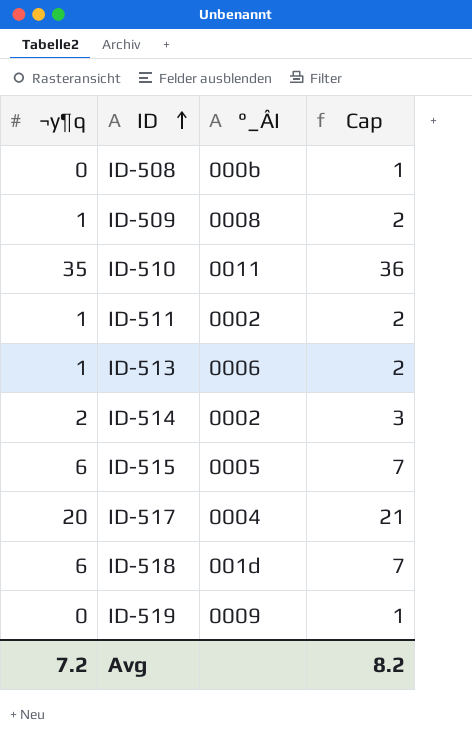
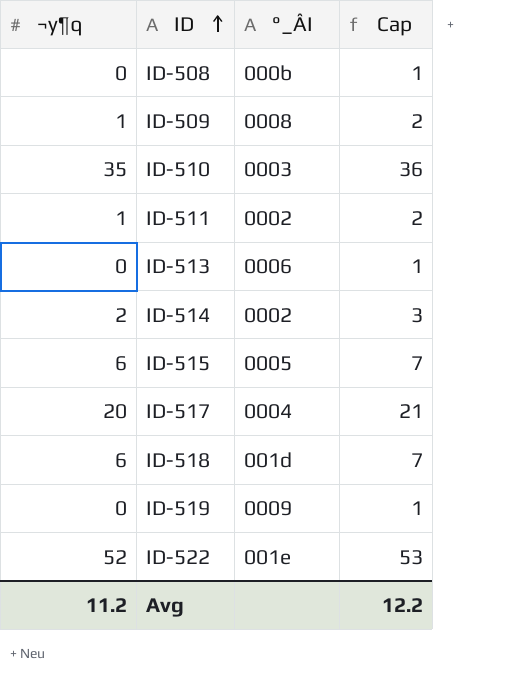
ID-510 | °_ÂI: 0011 -> 0003
ID-513 | ¬y¶q: 1 -> 0
ID-513 | Cap: 2 -> 1
row ID-522: none -> 52 | 001e | 53
Avg | ¬y¶q: 7.2 -> 11.2
Avg | Cap: 8.2 -> 12.2

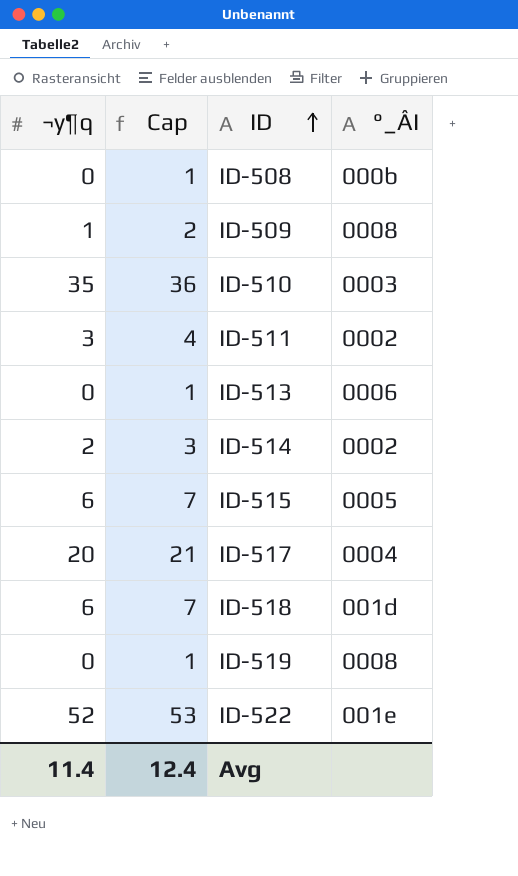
column Cap | position: 4 -> 2
ID-511 | ¬y¶q: 1 -> 3
ID-511 | Cap: 2 -> 4
ID-519 | °_ÂI: 0009 -> 0008
Avg | ¬y¶q: 11.2 -> 11.4
Avg | Cap: 12.2 -> 12.4

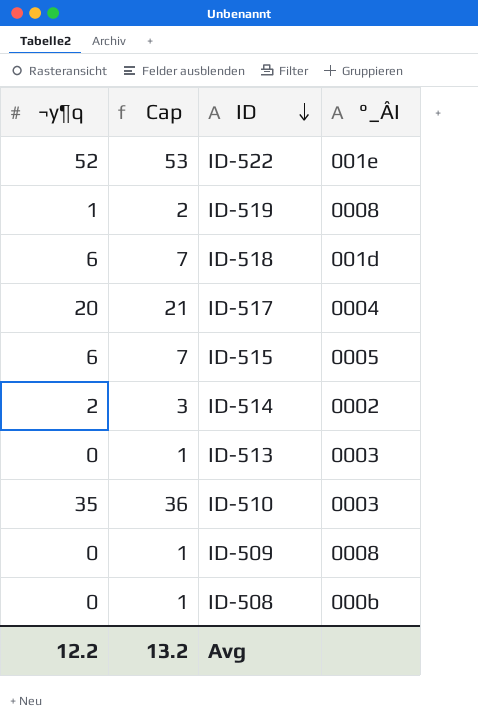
row order: ID ascending -> ID descending
row ID-511: 3 | 4 | 0002 -> none
ID-519 | ¬y¶q: 0 -> 1
ID-519 | Cap: 1 -> 2
ID-513 | °_ÂI: 0006 -> 0003
ID-509 | ¬y¶q: 1 -> 0
ID-509 | Cap: 2 -> 1
Avg | ¬y¶q: 11.4 -> 12.2
Avg | Cap: 12.4 -> 13.2

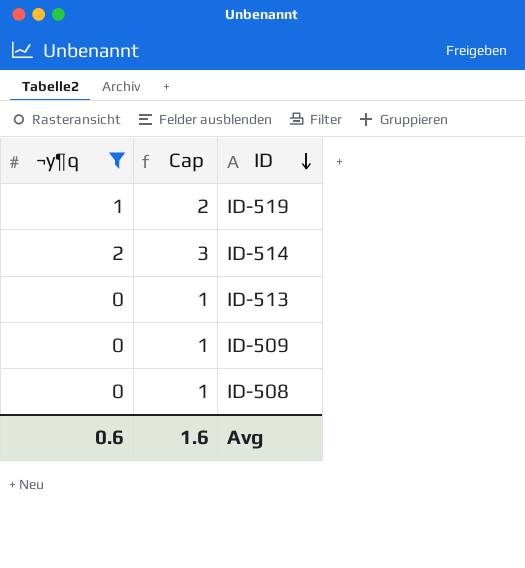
filter: none -> ¬y¶q <= 2
column °_ÂI | position: 4 -> none
Avg | ¬y¶q: 12.2 -> 0.6
Avg | Cap: 13.2 -> 1.6

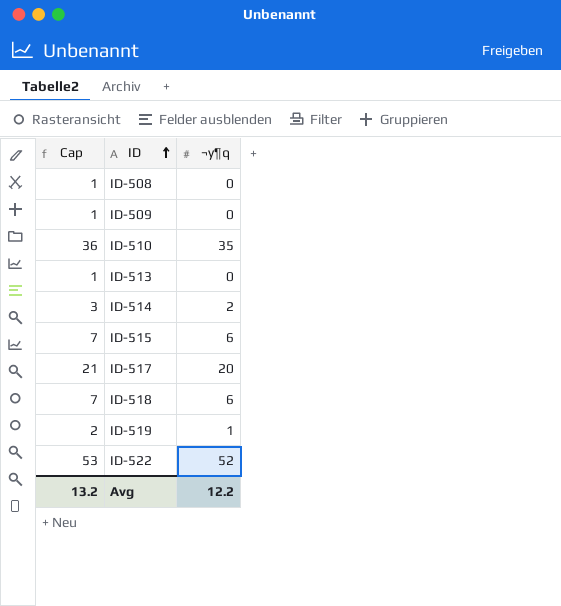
filter: ¬y¶q <= 2 -> none
row order: ID descending -> ID ascending
column ¬y¶q | position: 1 -> 3
Avg | Cap: 1.6 -> 13.2
Avg | ¬y¶q: 0.6 -> 12.2

